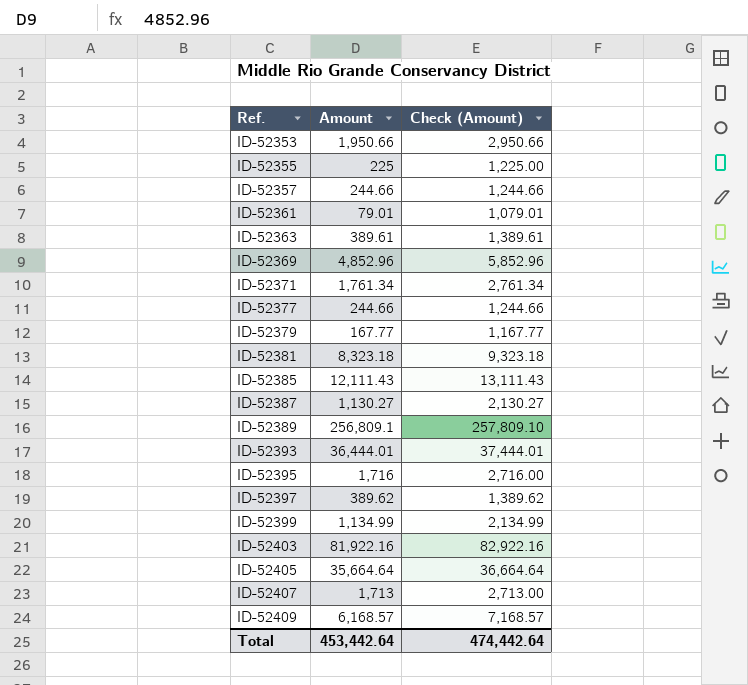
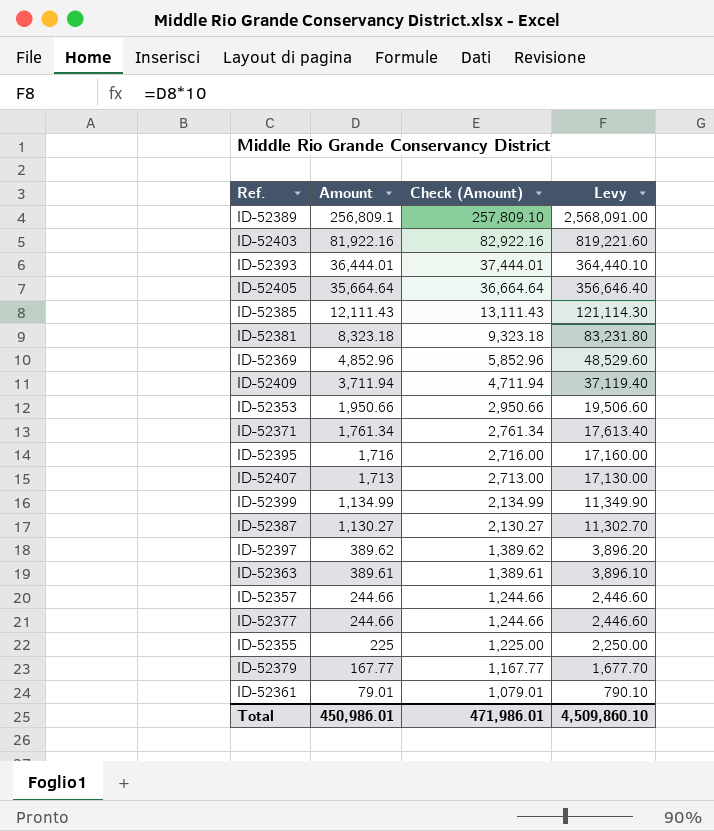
row order: Ref. ascending -> Amount descending
column Levy | formula: none -> [Amount] * 10
ID-52409 | Amount: 6,168.57 -> 3,711.94
ID-52409 | Check (Amount): 7,168.57 -> 4,711.94
Total | Amount: 453,442.64 -> 450,986.01
Total | Check (Amount): 474,442.64 -> 471,986.01

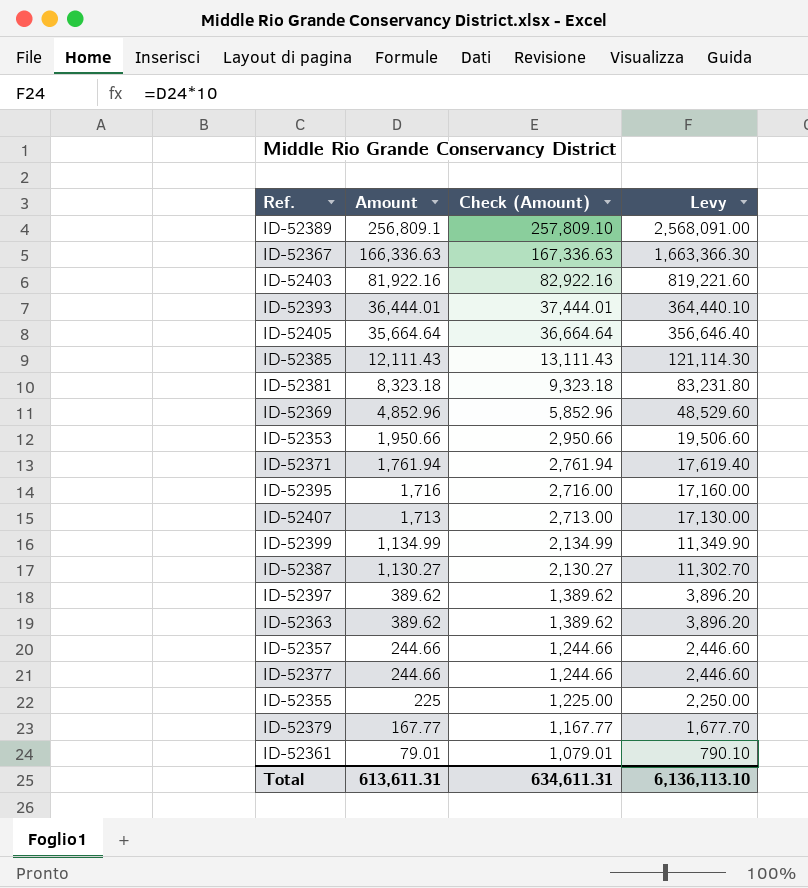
row ID-52409: 3,711.94 | 4,711.94 | 37,119.40 -> none
row ID-52367: none -> 166,336.63 | 167,336.63 | 1,663,366.30
ID-52371 | Amount: 1,761.34 -> 1,761.94
ID-52371 | Check (Amount): 2,761.34 -> 2,761.94
ID-52371 | Levy: 17,613.40 -> 17,619.40
ID-52363 | Amount: 389.61 -> 389.62
ID-52363 | Check (Amount): 1,389.61 -> 1,389.62
ID-52363 | Levy: 3,896.10 -> 3,896.20
Total | Amount: 450,986.01 -> 613,611.31
Total | Check (Amount): 471,986.01 -> 634,611.31
Total | Levy: 4,509,860.10 -> 6,136,113.10

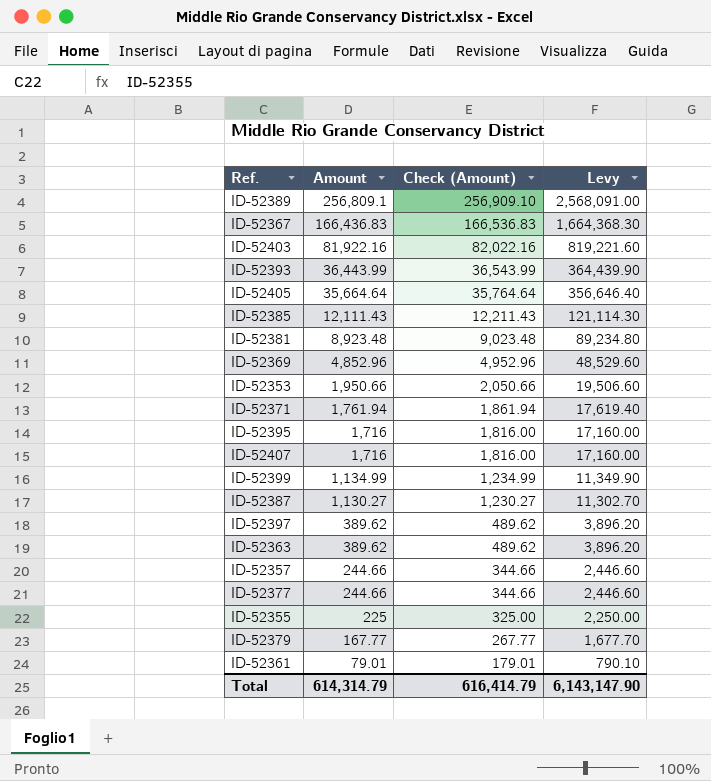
column Check (Amount) | formula: [Amount] + 1000 -> [Amount] + 100
ID-52367 | Amount: 166,336.63 -> 166,436.83
ID-52367 | Levy: 1,663,366.30 -> 1,664,368.30
ID-52393 | Amount: 36,444.01 -> 36,443.99
ID-52393 | Levy: 364,440.10 -> 364,439.90
ID-52381 | Amount: 8,323.18 -> 8,923.48
ID-52381 | Levy: 83,231.80 -> 89,234.80
ID-52407 | Amount: 1,713 -> 1,716
ID-52407 | Levy: 17,130.00 -> 17,160.00
Total | Amount: 613,611.31 -> 614,314.79
Total | Check (Amount): 634,611.31 -> 616,414.79
Total | Levy: 6,136,113.10 -> 6,143,147.90

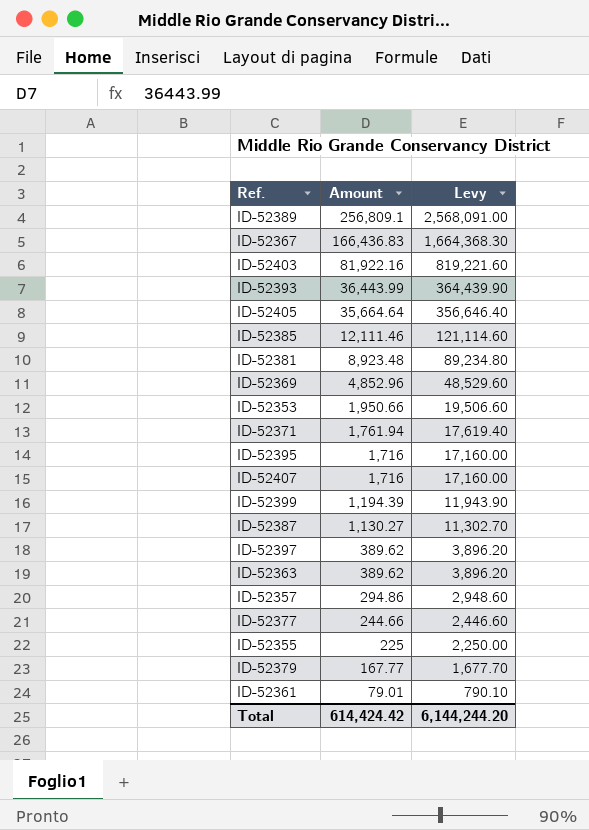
column Check (Amount) | formula: [Amount] + 100 -> none
ID-52385 | Amount: 12,111.43 -> 12,111.46
ID-52385 | Levy: 121,114.30 -> 121,114.60
ID-52399 | Amount: 1,134.99 -> 1,194.39
ID-52399 | Levy: 11,349.90 -> 11,943.90
ID-52357 | Amount: 244.66 -> 294.86
ID-52357 | Levy: 2,446.60 -> 2,948.60
Total | Amount: 614,314.79 -> 614,424.42
Total | Levy: 6,143,147.90 -> 6,144,244.20

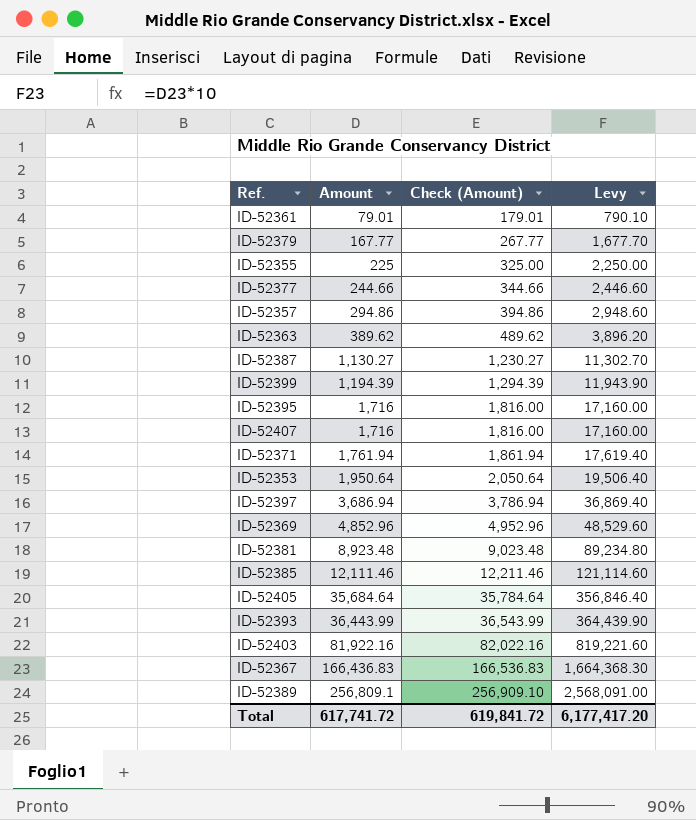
row order: Amount descending -> Amount ascending
column Check (Amount) | formula: none -> [Amount] + 100
ID-52353 | Amount: 1,950.66 -> 1,950.64
ID-52353 | Levy: 19,506.60 -> 19,506.40
ID-52397 | Amount: 389.62 -> 3,686.94
ID-52397 | Levy: 3,896.20 -> 36,869.40
ID-52405 | Amount: 35,664.64 -> 35,684.64
ID-52405 | Levy: 356,646.40 -> 356,846.40
Total | Amount: 614,424.42 -> 617,741.72
Total | Levy: 6,144,244.20 -> 6,177,417.20

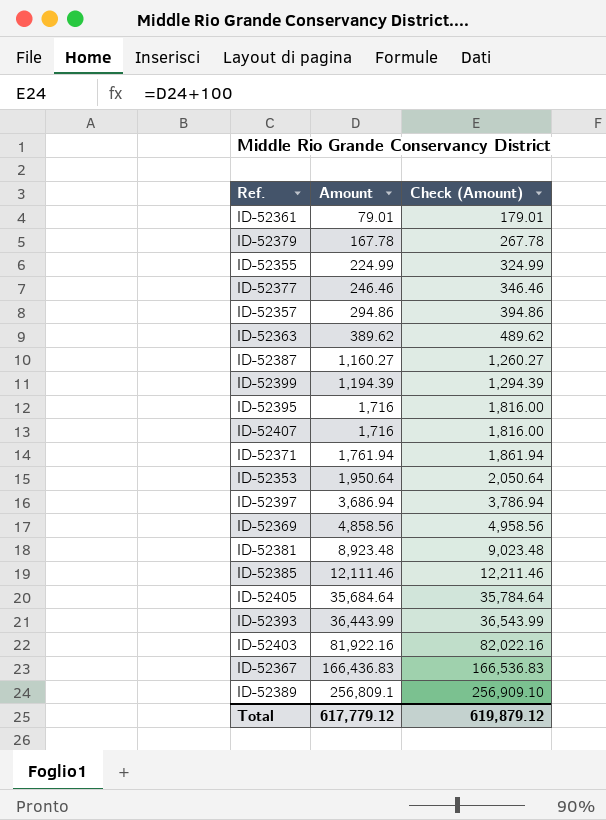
column Levy | formula: [Amount] * 10 -> none
ID-52379 | Amount: 167.77 -> 167.78
ID-52379 | Check (Amount): 267.77 -> 267.78
ID-52355 | Amount: 225 -> 224.99
ID-52355 | Check (Amount): 325.00 -> 324.99
ID-52377 | Amount: 244.66 -> 246.46
ID-52377 | Check (Amount): 344.66 -> 346.46
ID-52387 | Amount: 1,130.27 -> 1,160.27
ID-52387 | Check (Amount): 1,230.27 -> 1,260.27
ID-52369 | Amount: 4,852.96 -> 4,858.56
ID-52369 | Check (Amount): 4,952.96 -> 4,958.56
Total | Amount: 617,741.72 -> 617,779.12
Total | Check (Amount): 619,841.72 -> 619,879.12

